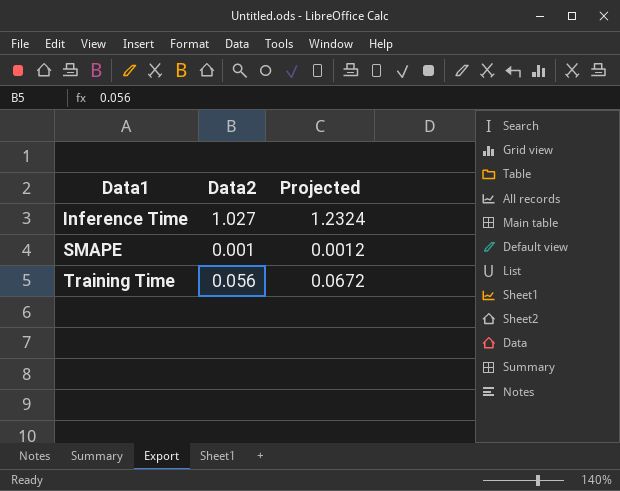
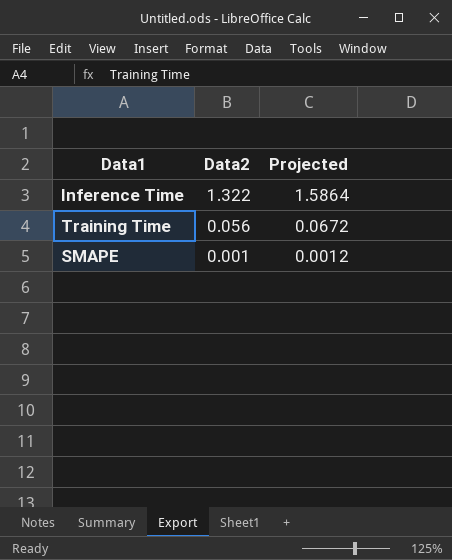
row order: Data1 ascending -> Data2 descending
Inference Time | Data2: 1.027 -> 1.322
Inference Time | Projected: 1.2324 -> 1.5864

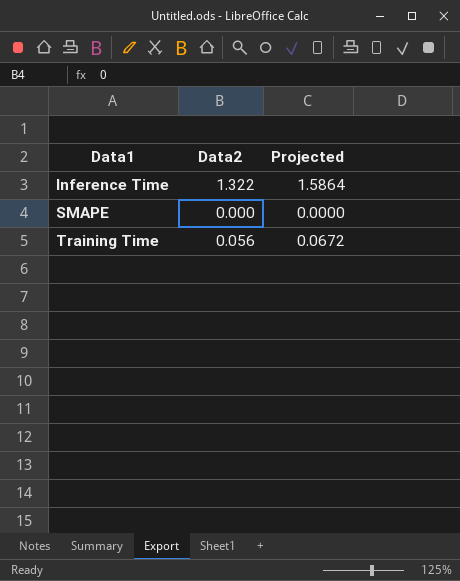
row order: Data2 descending -> Data1 ascending
SMAPE | Data2: 0.001 -> 0.000
SMAPE | Projected: 0.0012 -> 0.0000

